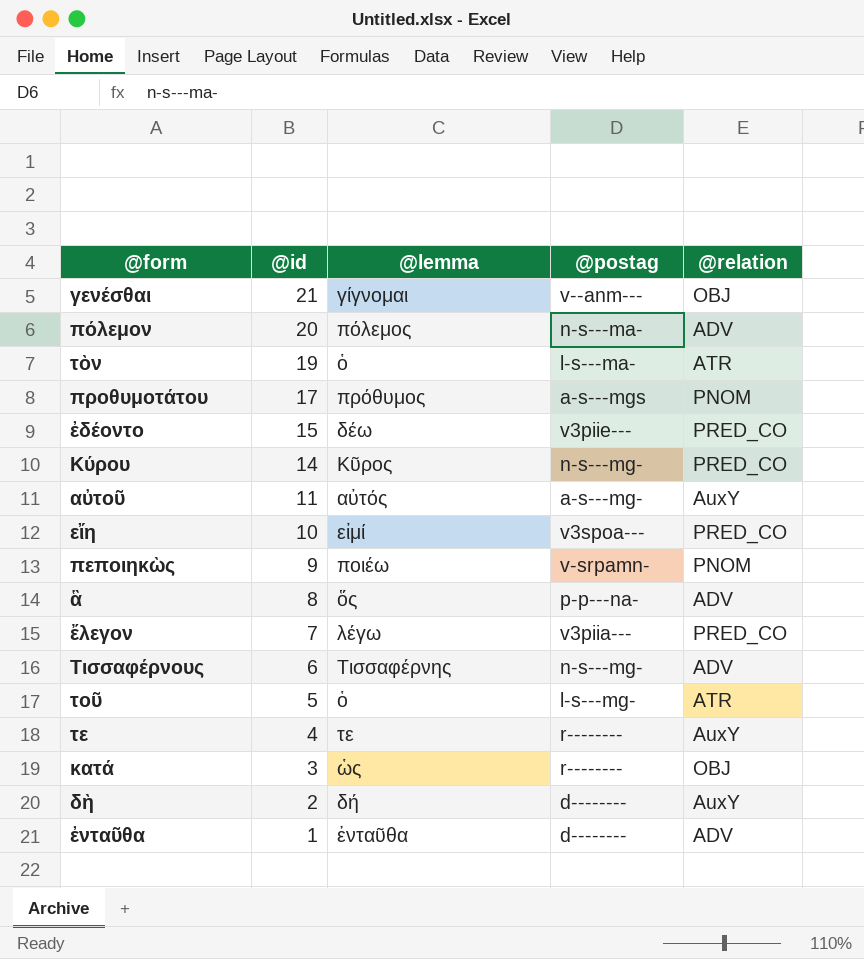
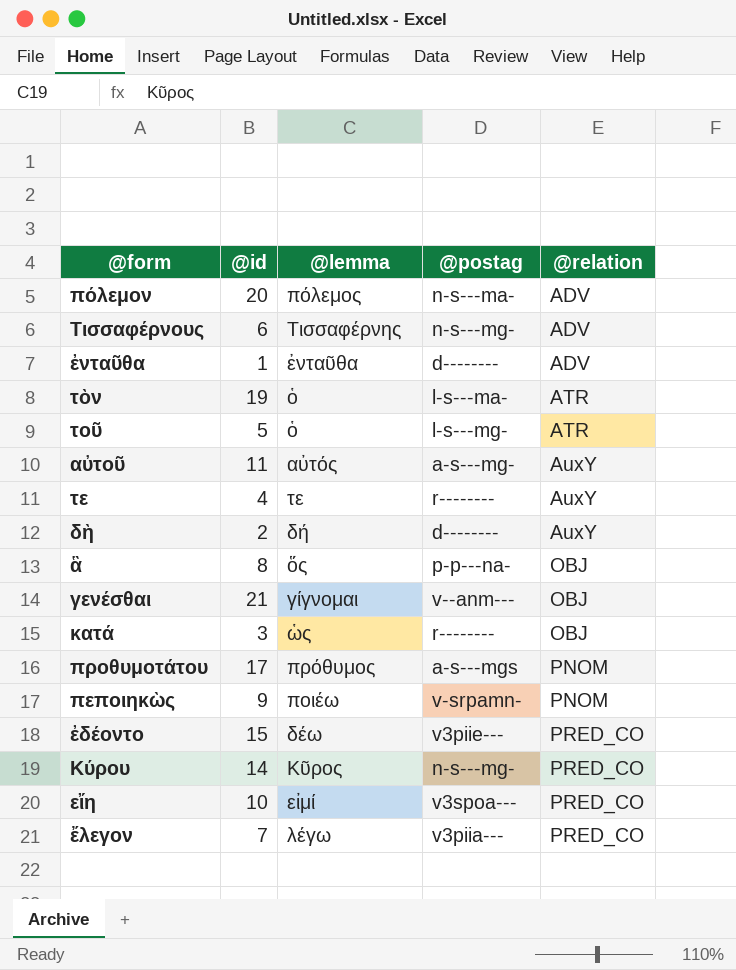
row order: @id descending -> @relation ascending
ἃ | @relation: ADV -> OBJ

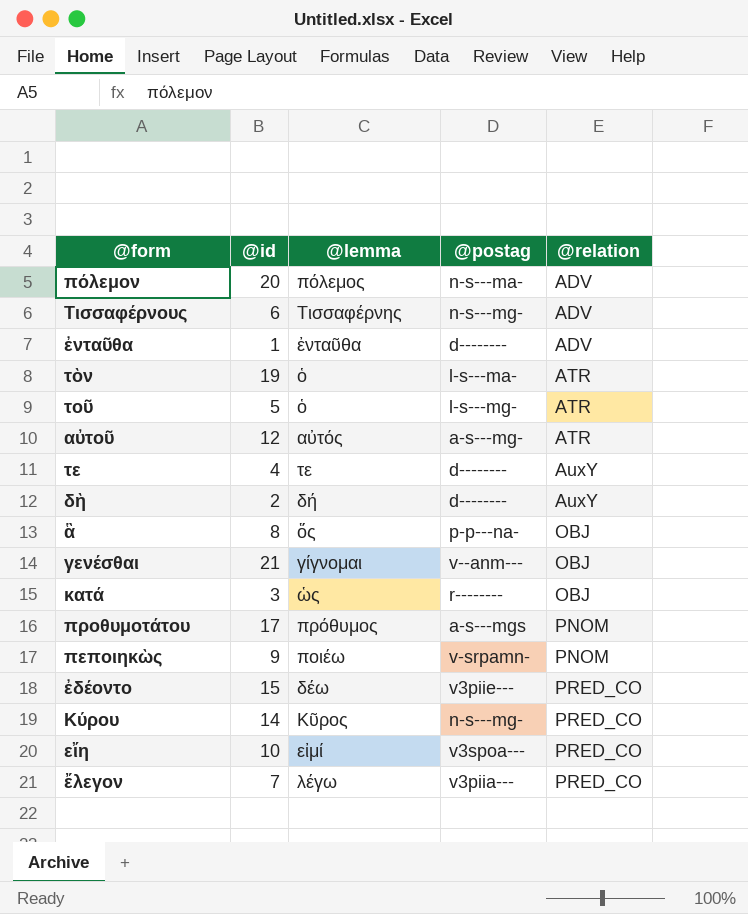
αὐτοῦ | @id: 11 -> 12
αὐτοῦ | @relation: AuxY -> ATR
τε | @postag: r-------- -> d--------

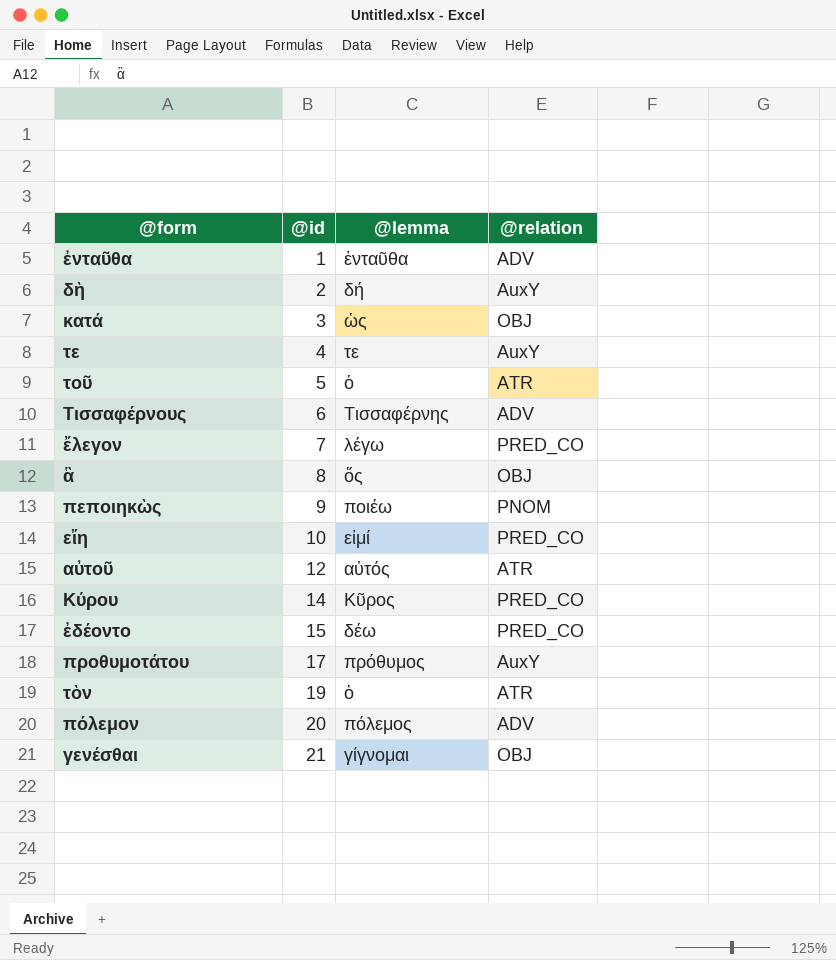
row order: @relation ascending -> @id ascending
column @postag | position: 4 -> none
προθυμοτάτου | @relation: PNOM -> AuxY

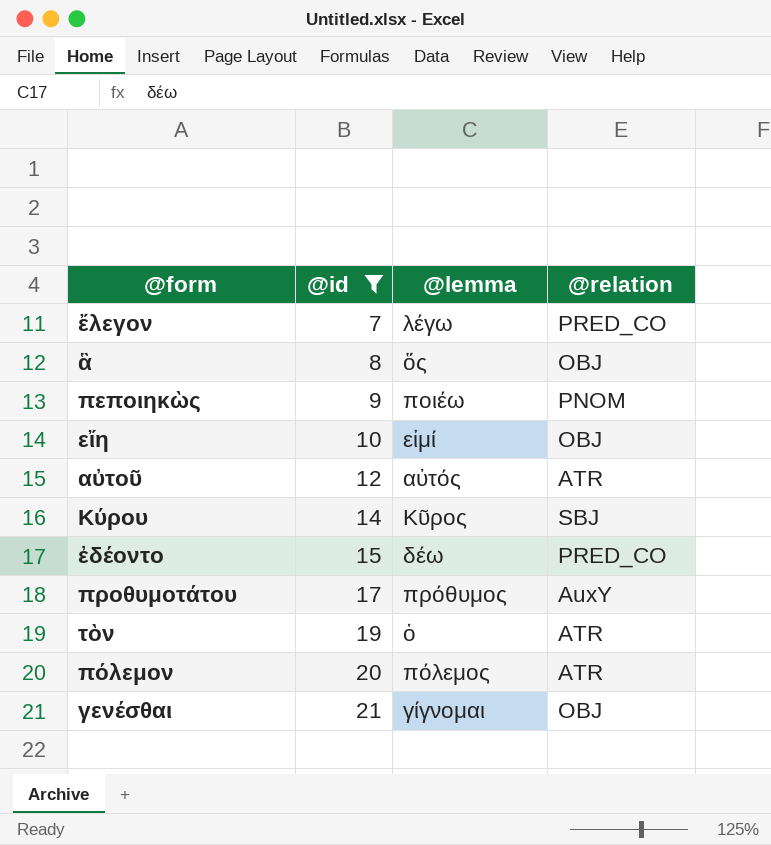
filter: none -> @id >= 7
εἴη | @relation: PRED_CO -> OBJ
Κύρου | @relation: PRED_CO -> SBJ
πόλεμον | @relation: ADV -> ATR

